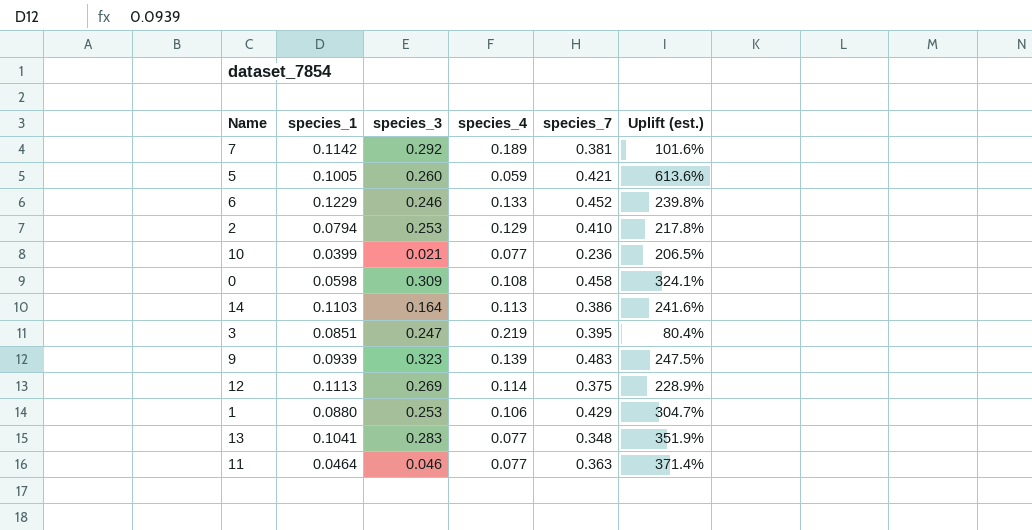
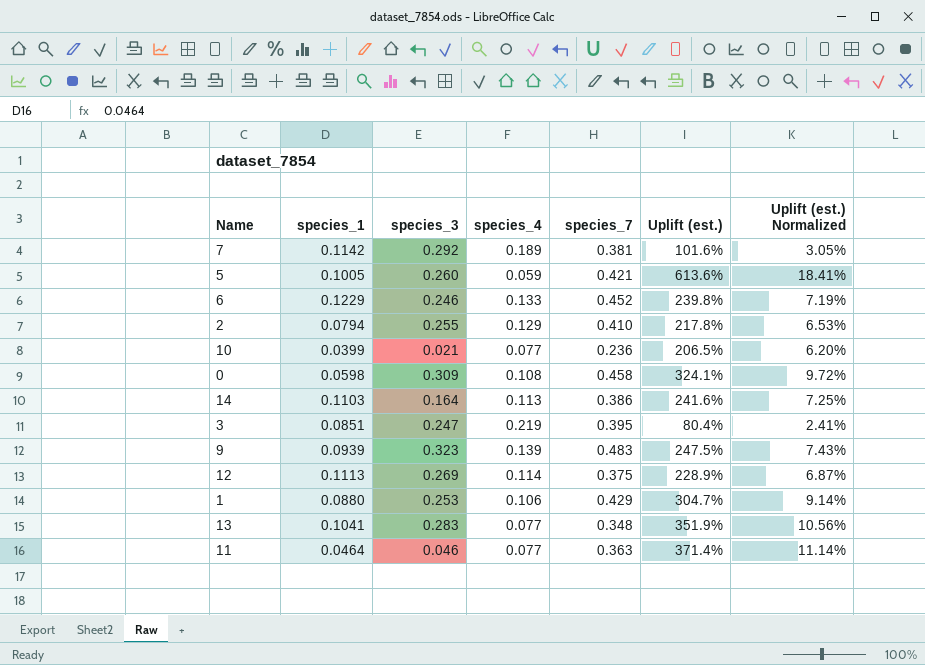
column Uplift (est.) Normalized | formula: none -> [Uplift (est.)] * 0.03
2 | species_3: 0.253 -> 0.255

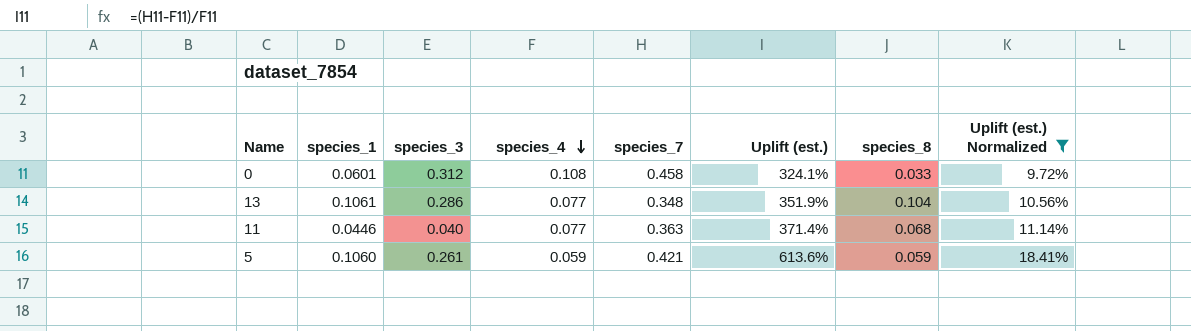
filter: none -> Uplift (est.) Normalized >= 9.72%
row order: none -> species_4 descending
column species_8 | position: none -> 7
0 | species_1: 0.0598 -> 0.0601
0 | species_3: 0.309 -> 0.312
13 | species_1: 0.1041 -> 0.1061
13 | species_3: 0.283 -> 0.286
11 | species_1: 0.0464 -> 0.0446
11 | species_3: 0.046 -> 0.040
5 | species_1: 0.1005 -> 0.1060
5 | species_3: 0.260 -> 0.261

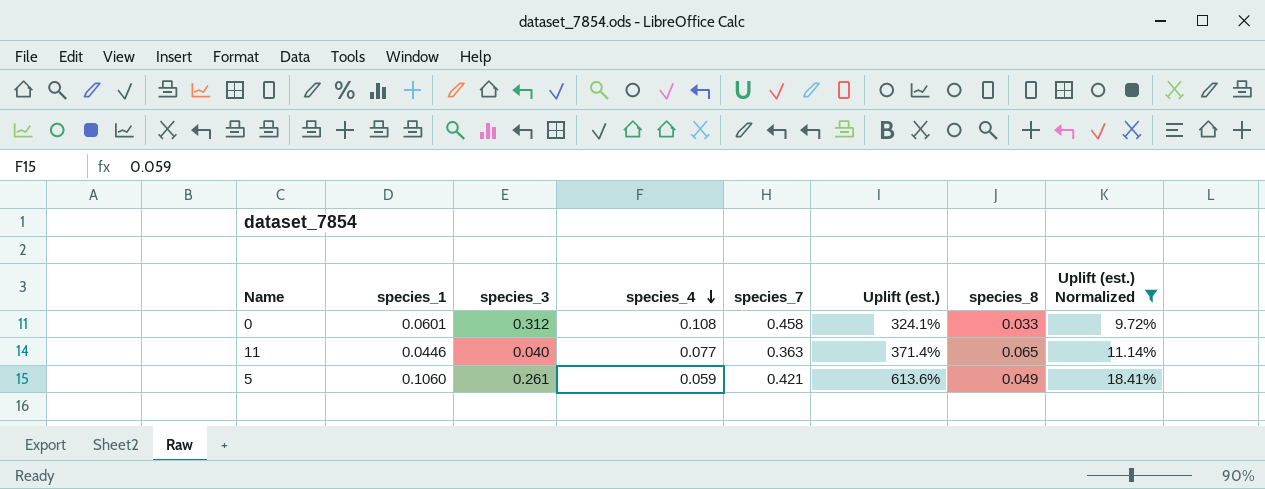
row 13: 0.1061 | 0.286 | 0.077 | 0.348 | 351.9% | 0.104 | 10.56% -> none
11 | species_8: 0.068 -> 0.065
5 | species_8: 0.059 -> 0.049

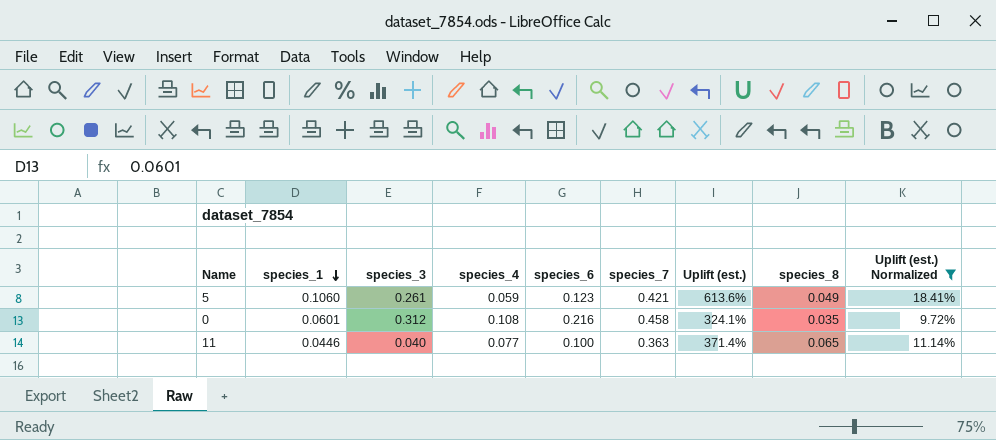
row order: species_4 descending -> species_1 descending
column species_6 | position: none -> 5
0 | species_8: 0.033 -> 0.035

